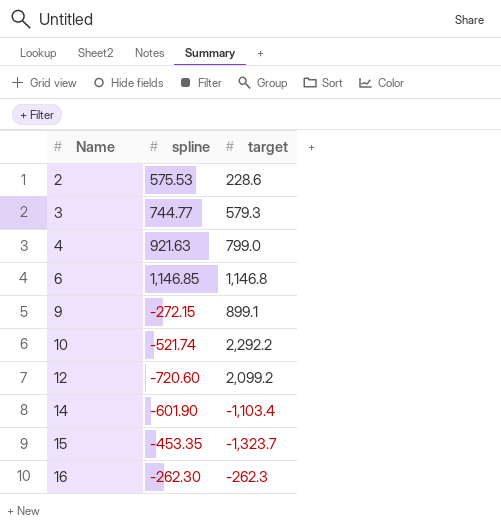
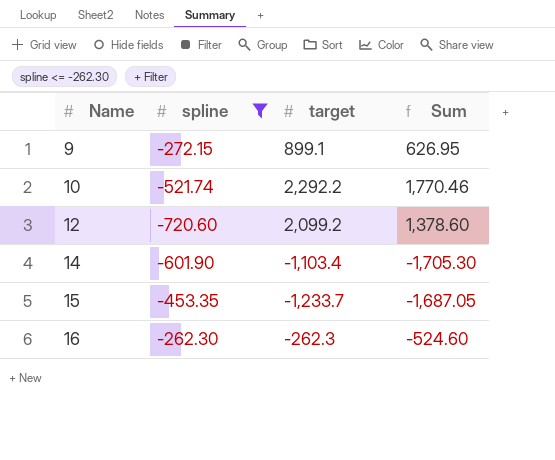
filter: none -> spline <= -262.30
column Sum | formula: none -> [spline] + [target]
15 | target: -1,323.7 -> -1,233.7

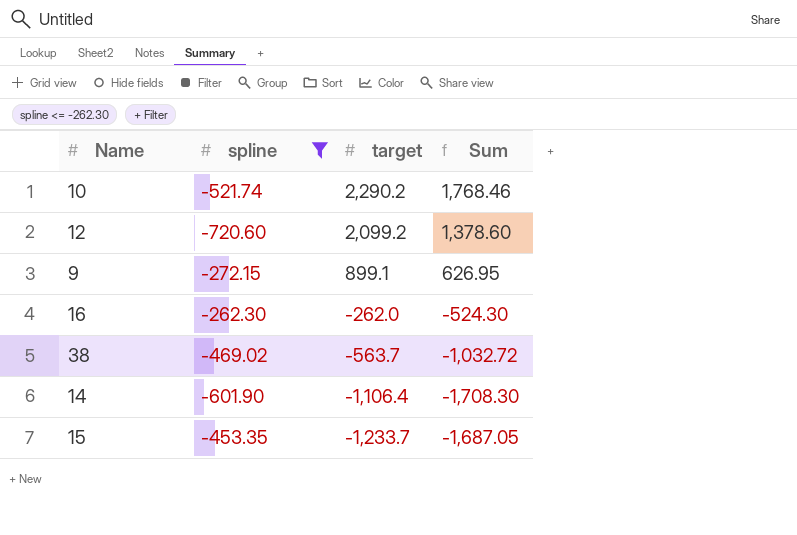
row order: Name ascending -> target descending
10 | target: 2,292.2 -> 2,290.2
10 | Sum: 1,770.46 -> 1,768.46
16 | target: -262.3 -> -262.0
16 | Sum: -524.60 -> -524.30
row 38: none -> -469.02 | -563.7 | -1,032.72
14 | target: -1,103.4 -> -1,106.4
14 | Sum: -1,705.30 -> -1,708.30

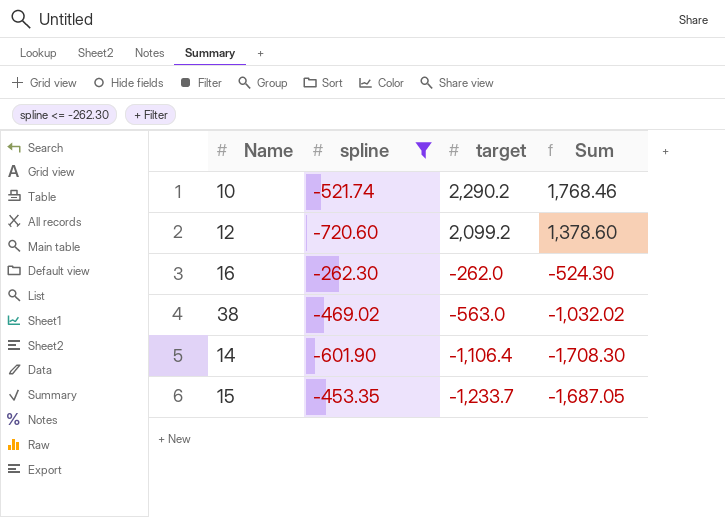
row 9: -272.15 | 899.1 | 626.95 -> none
38 | target: -563.7 -> -563.0
38 | Sum: -1,032.72 -> -1,032.02

